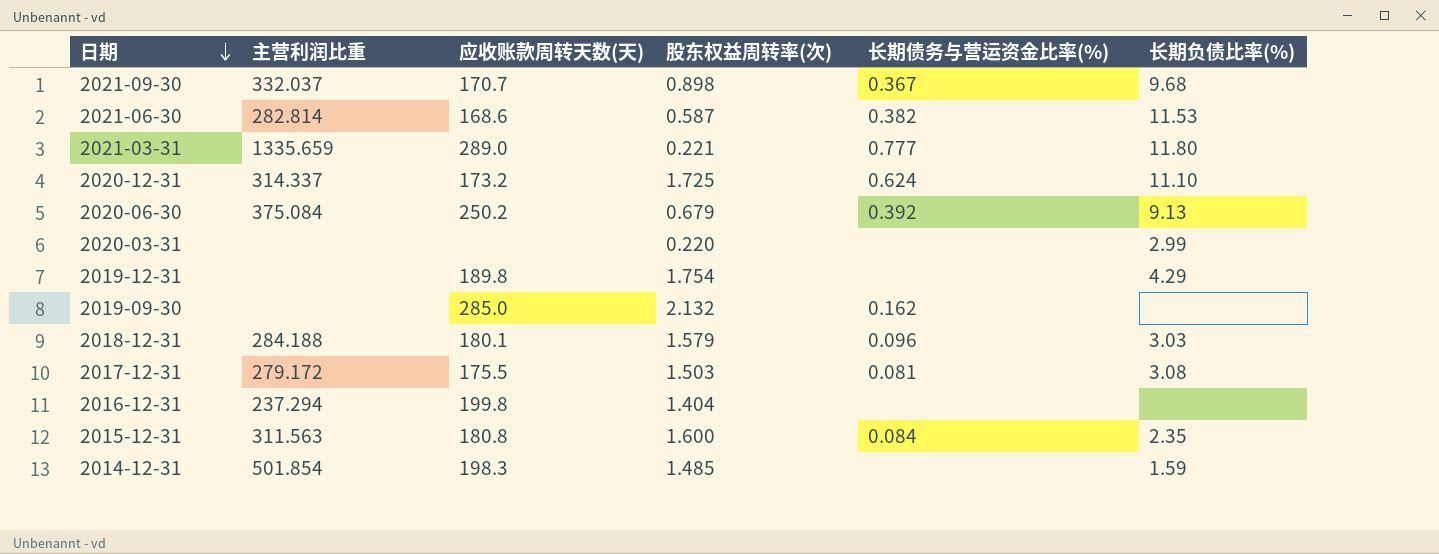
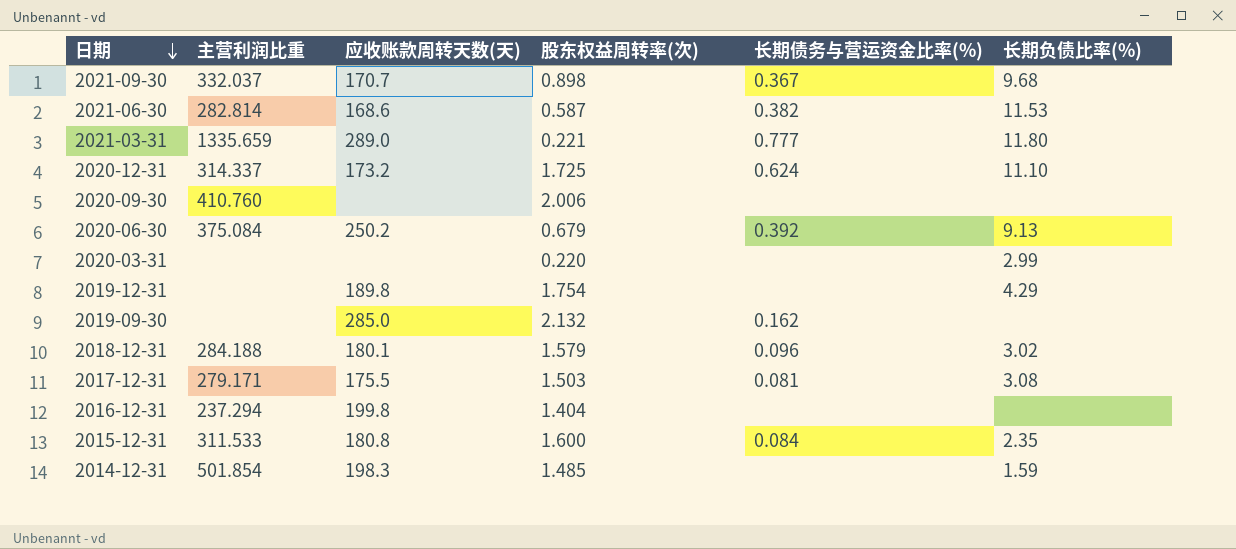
row 2020-09-30: none -> 410.760 | none | 2.006 | none | none
2018-12-31 | 长期负债比率(%): 3.03 -> 3.02
2017-12-31 | 主营利润比重: 279.172 -> 279.171
2015-12-31 | 主营利润比重: 311.563 -> 311.533

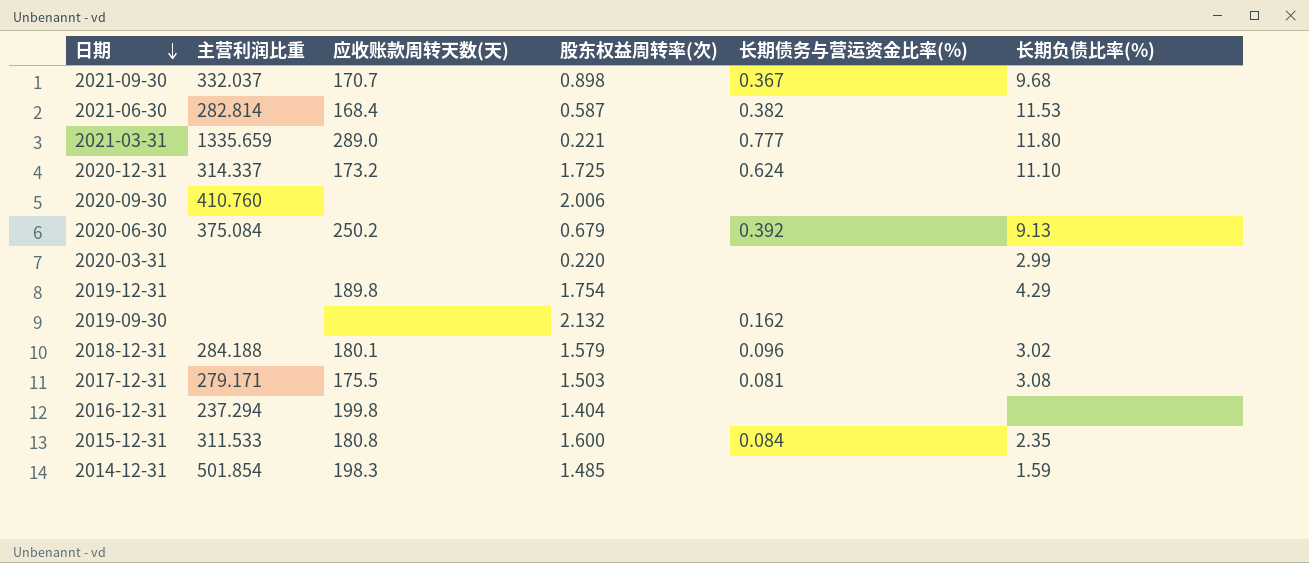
2021-06-30 | 应收账款周转天数(天): 168.6 -> 168.4
2019-09-30 | 应收账款周转天数(天): 285.0 -> none

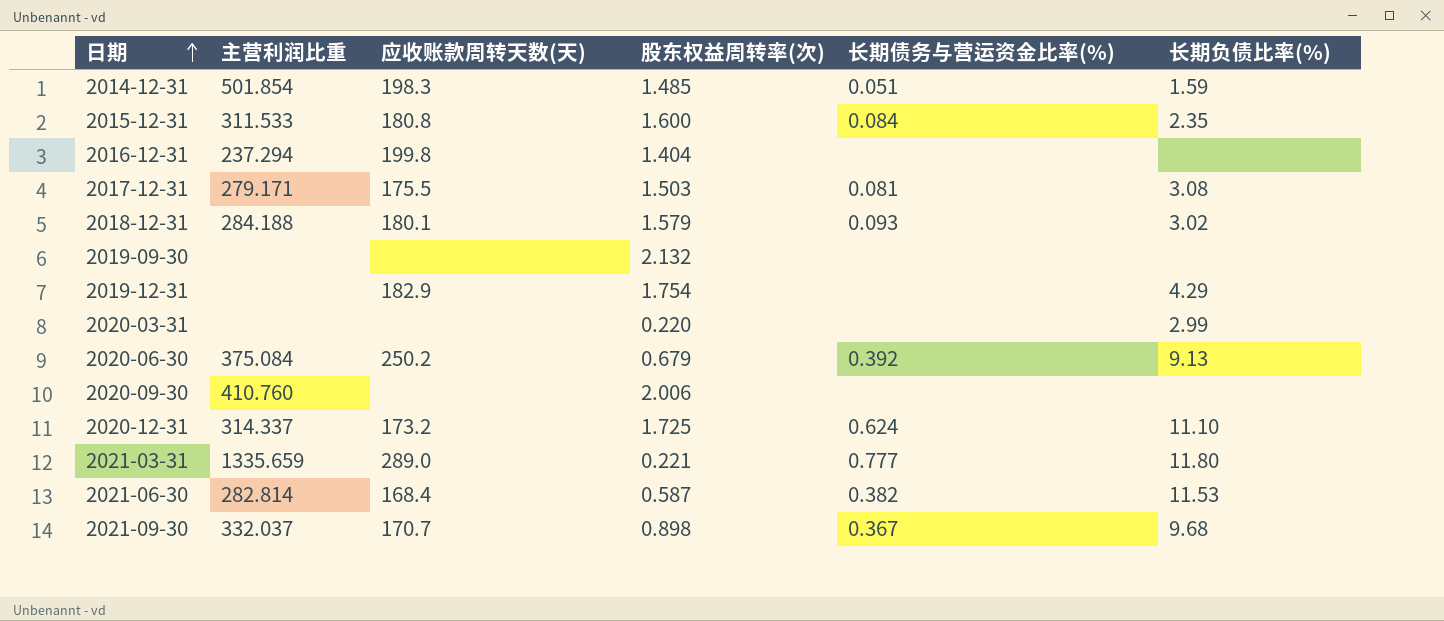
row order: 日期 descending -> 日期 ascending
2014-12-31 | 长期债务与营运资金比率(%): none -> 0.051
2018-12-31 | 长期债务与营运资金比率(%): 0.096 -> 0.093
2019-09-30 | 长期债务与营运资金比率(%): 0.162 -> none
2019-12-31 | 应收账款周转天数(天): 189.8 -> 182.9

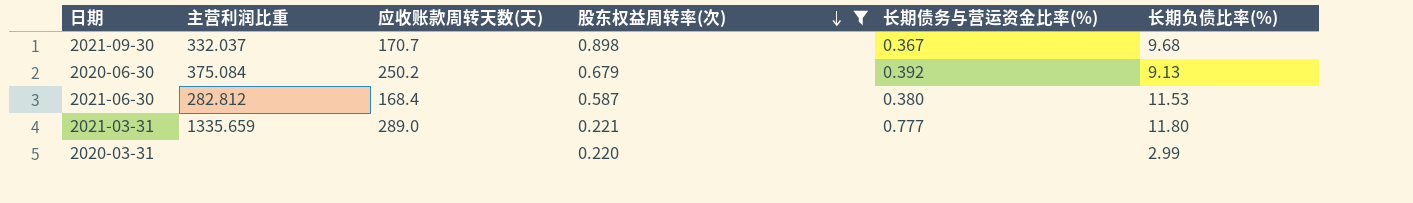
filter: none -> 股东权益周转率(次) <= 0.898
row order: 日期 ascending -> 股东权益周转率(次) descending
2021-06-30 | 主营利润比重: 282.814 -> 282.812
2021-06-30 | 长期债务与营运资金比率(%): 0.382 -> 0.380

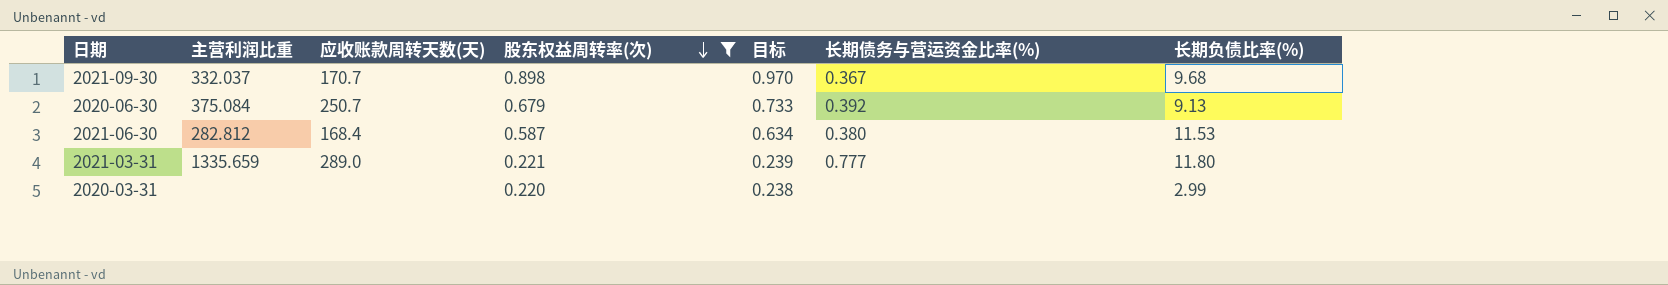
column 目标 | formula: none -> [股东权益周转率(次)] * 1.08
2020-06-30 | 应收账款周转天数(天): 250.2 -> 250.7

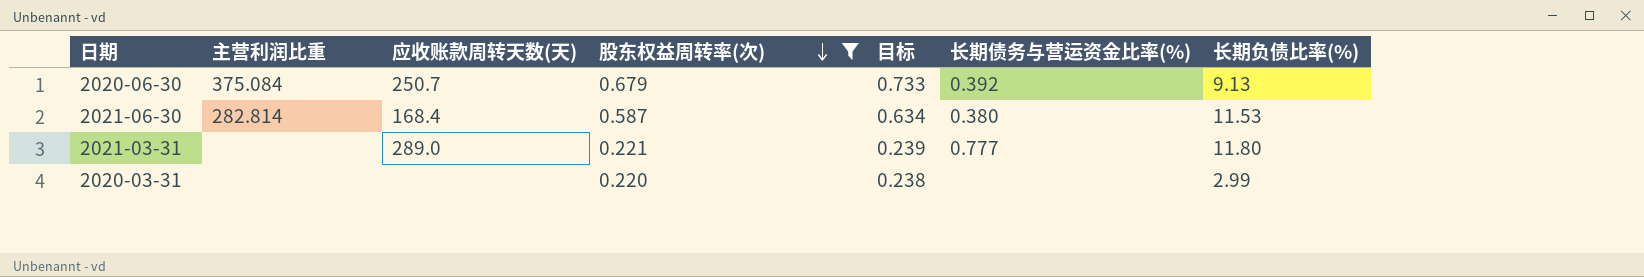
row 2021-09-30: 332.037 | 170.7 | 0.898 | 0.970 | 0.367 | 9.68 -> none
2021-06-30 | 主营利润比重: 282.812 -> 282.814
2021-03-31 | 主营利润比重: 1335.659 -> none

